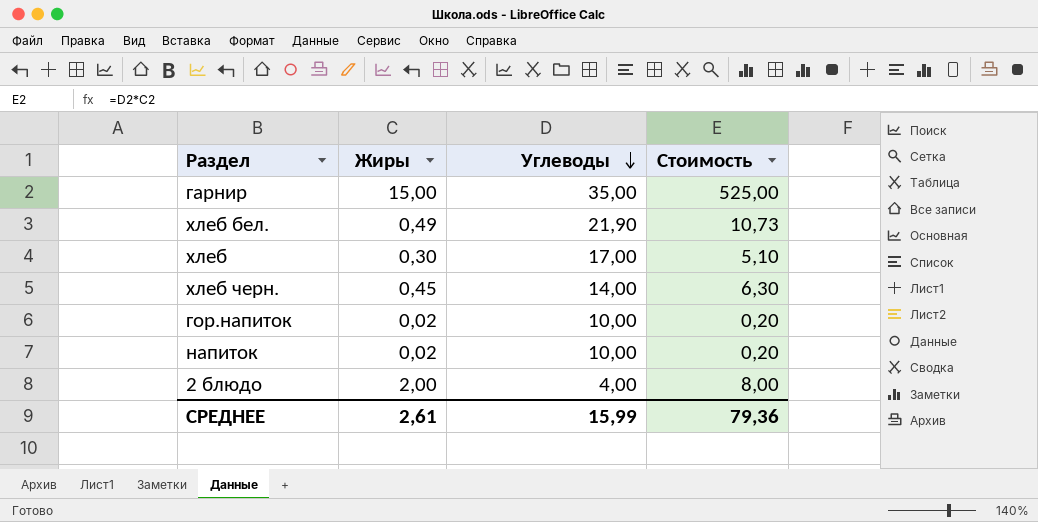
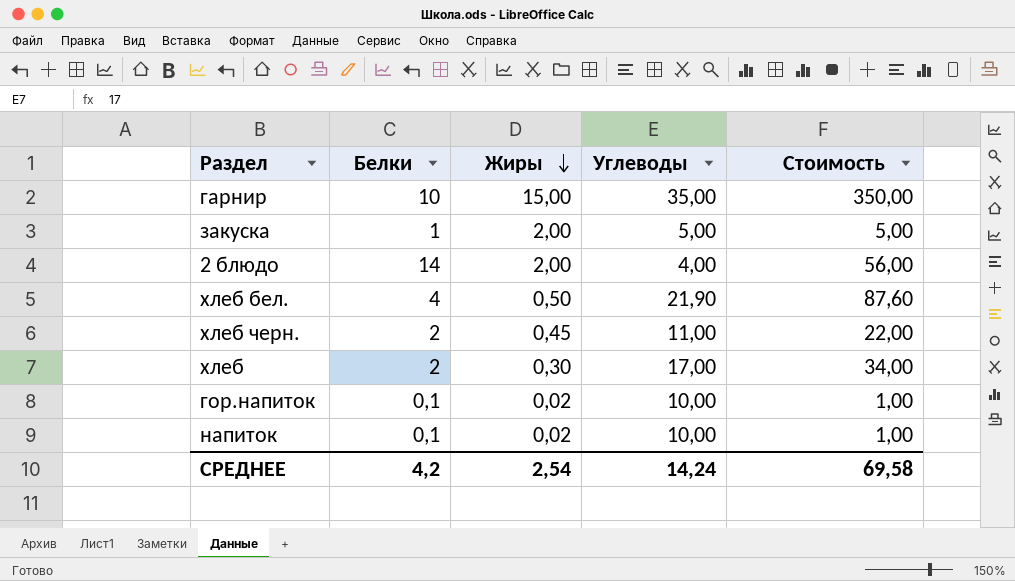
row order: Углеводы descending -> Жиры descending
column Белки | position: none -> 2
column Стоимость | formula: [Жиры] * [Углеводы] -> [Белки] * [Углеводы]
row закуска: none -> 1 | 2,00 | 5,00 | 5,00
хлеб бел. | Жиры: 0,49 -> 0,50
хлеб черн. | Углеводы: 14,00 -> 11,00
СРЕДНЕЕ | Жиры: 2,61 -> 2,54
СРЕДНЕЕ | Углеводы: 15,99 -> 14,24
СРЕДНЕЕ | Стоимость: 79,36 -> 69,58

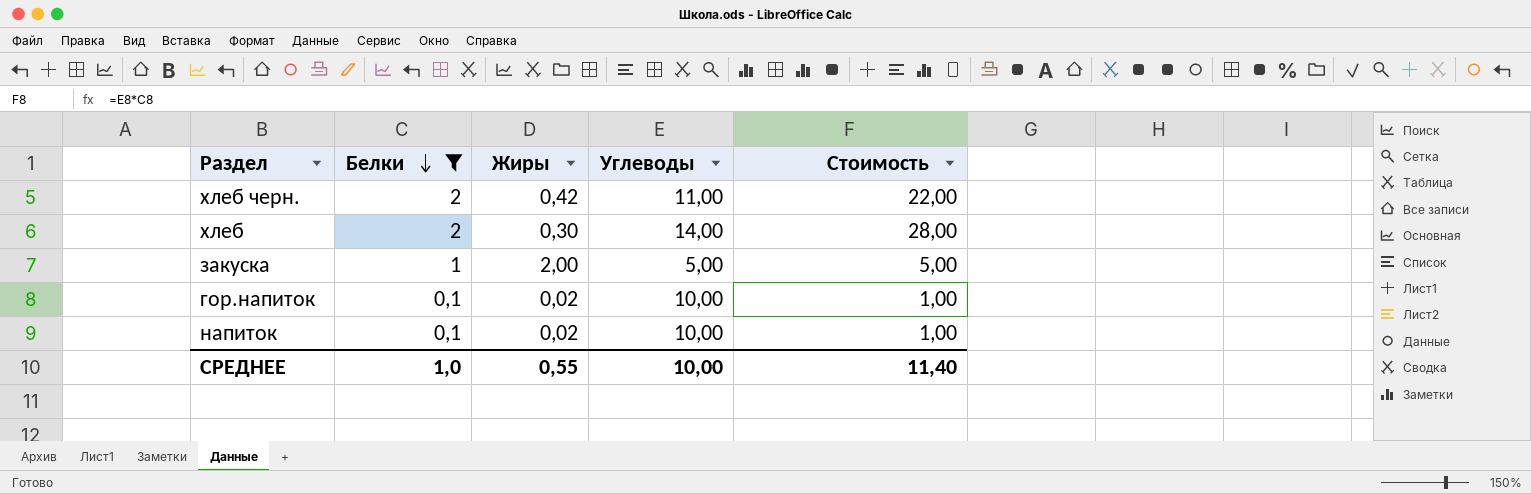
filter: none -> Белки <= 2
row order: Жиры descending -> Белки descending
хлеб черн. | Жиры: 0,45 -> 0,42
хлеб | Углеводы: 17,00 -> 14,00
хлеб | Стоимость: 34,00 -> 28,00
СРЕДНЕЕ | Белки: 4,2 -> 1,0
СРЕДНЕЕ | Жиры: 2,54 -> 0,55
СРЕДНЕЕ | Углеводы: 14,24 -> 10,00
СРЕДНЕЕ | Стоимость: 69,58 -> 11,40

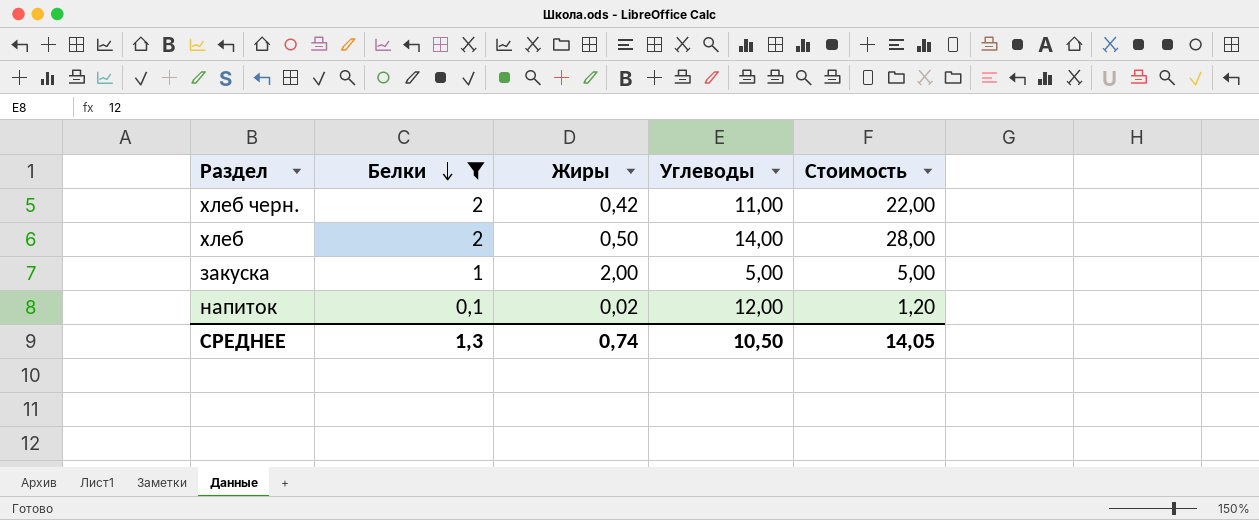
row гор.напиток: 0,1 | 0,02 | 10,00 | 1,00 -> none
хлеб | Жиры: 0,30 -> 0,50
напиток | Углеводы: 10,00 -> 12,00
напиток | Стоимость: 1,00 -> 1,20
СРЕДНЕЕ | Белки: 1,0 -> 1,3
СРЕДНЕЕ | Жиры: 0,55 -> 0,74
СРЕДНЕЕ | Углеводы: 10,00 -> 10,50
СРЕДНЕЕ | Стоимость: 11,40 -> 14,05

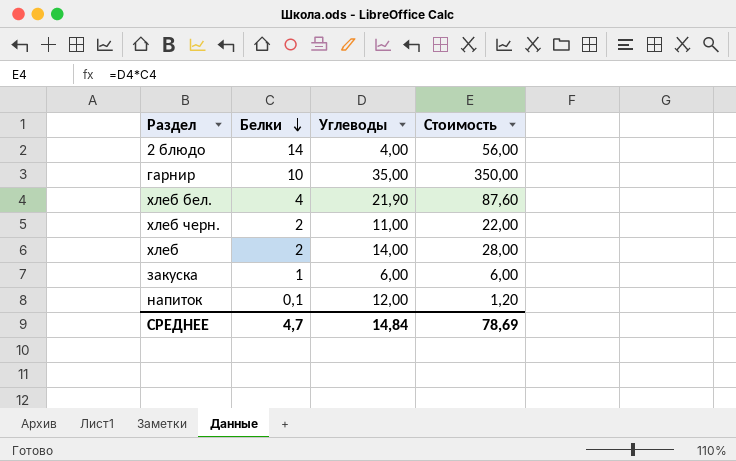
filter: Белки <= 2 -> none
column Жиры | position: 3 -> none
закуска | Углеводы: 5,00 -> 6,00
закуска | Стоимость: 5,00 -> 6,00
СРЕДНЕЕ | Белки: 1,3 -> 4,7
СРЕДНЕЕ | Углеводы: 10,50 -> 14,84
СРЕДНЕЕ | Стоимость: 14,05 -> 78,69

